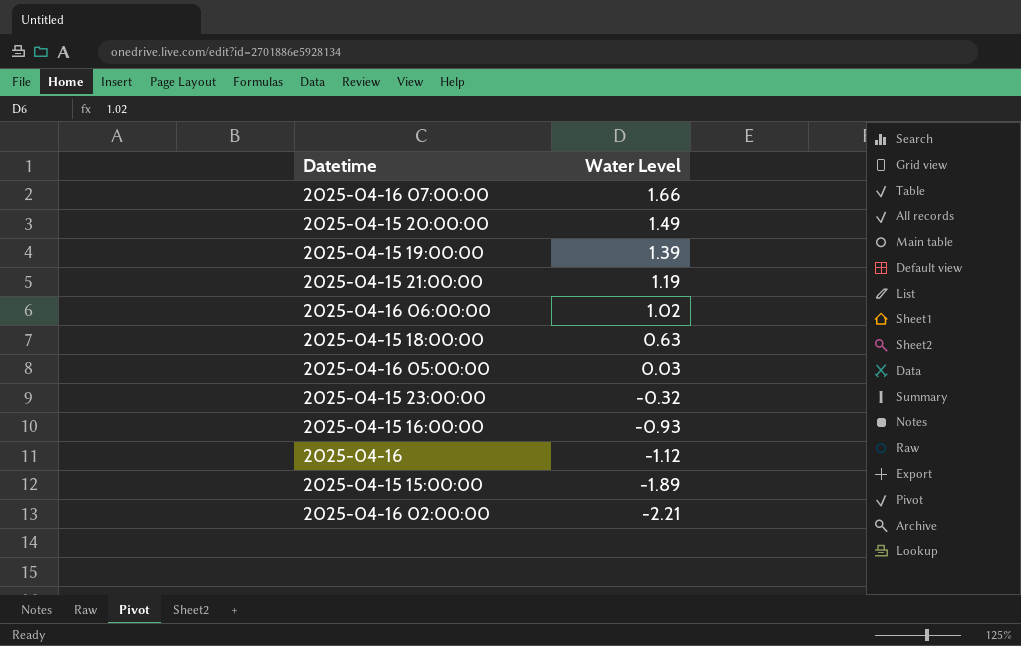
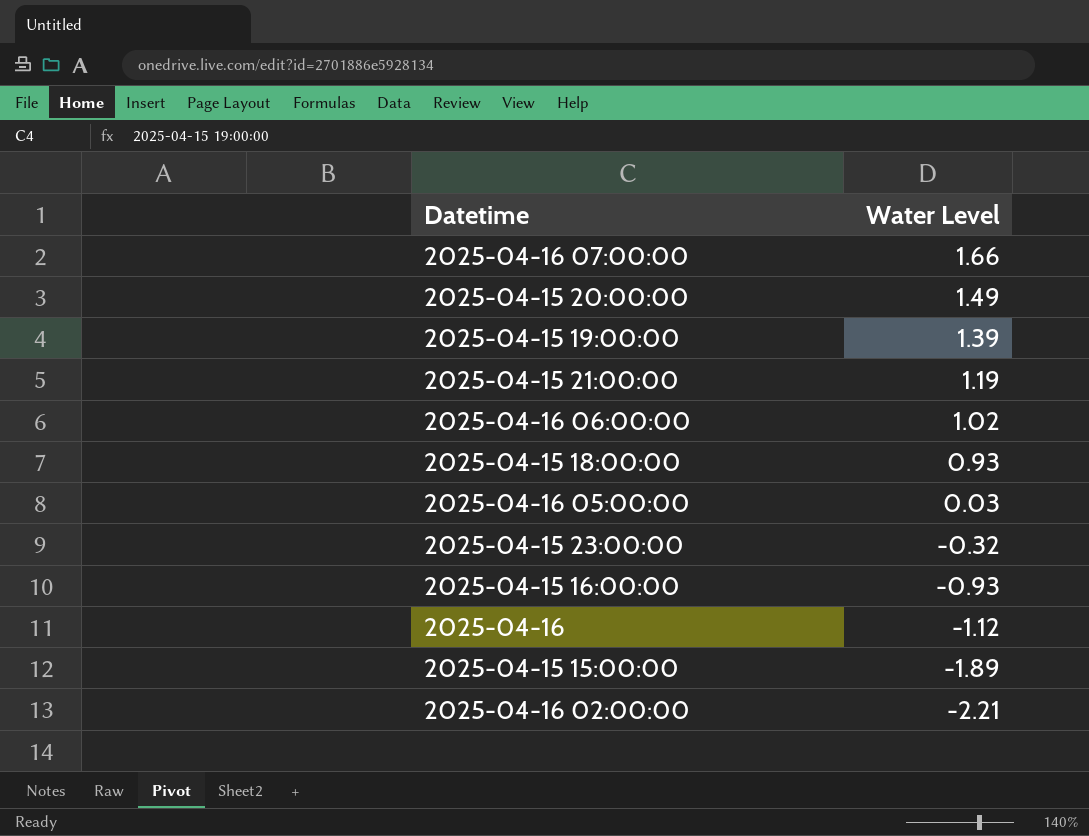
2025-04-15 18:00:00 | Water Level: 0.63 -> 0.93

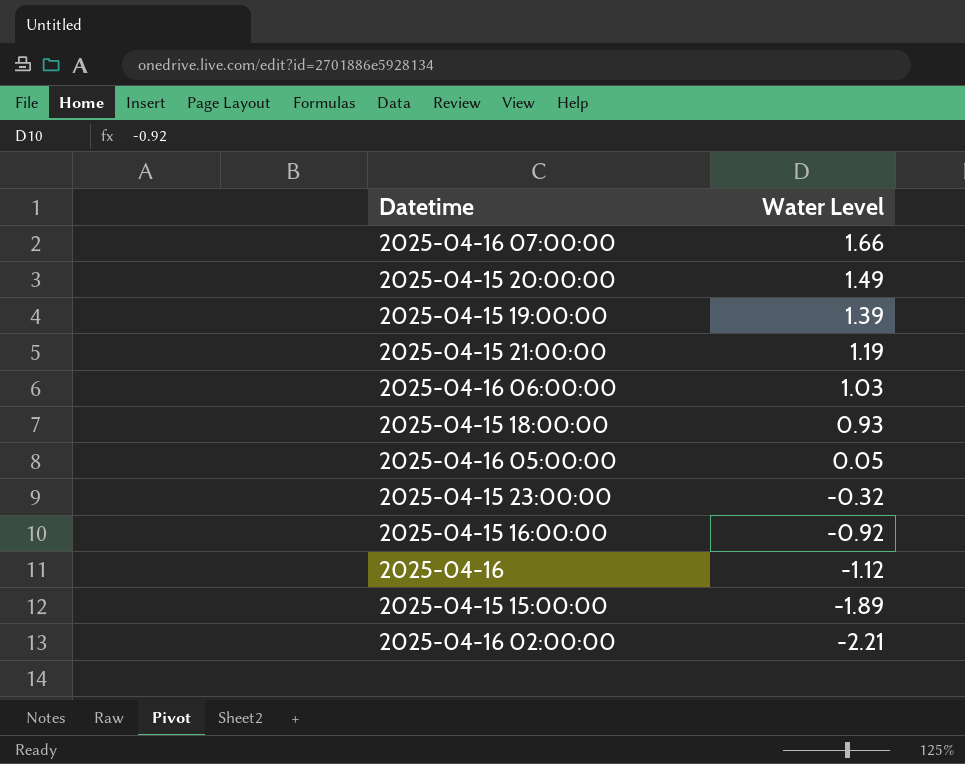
2025-04-16 06:00:00 | Water Level: 1.02 -> 1.03
2025-04-16 05:00:00 | Water Level: 0.03 -> 0.05
2025-04-15 16:00:00 | Water Level: -0.93 -> -0.92

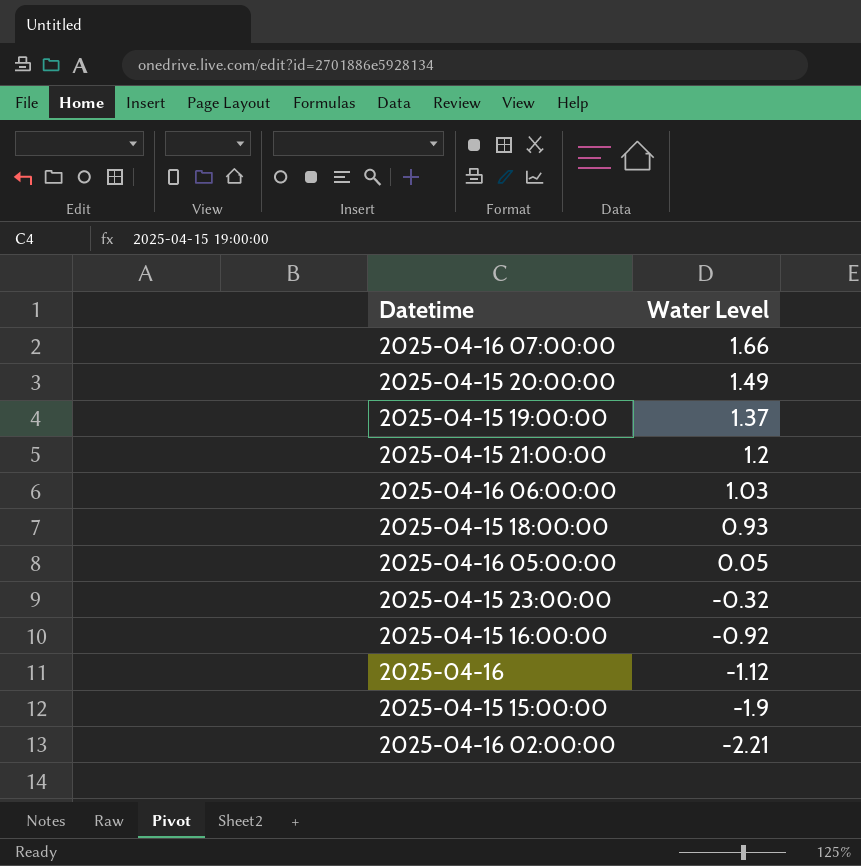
2025-04-15 19:00:00 | Water Level: 1.39 -> 1.37
2025-04-15 21:00:00 | Water Level: 1.19 -> 1.2
2025-04-15 15:00:00 | Water Level: -1.89 -> -1.9

